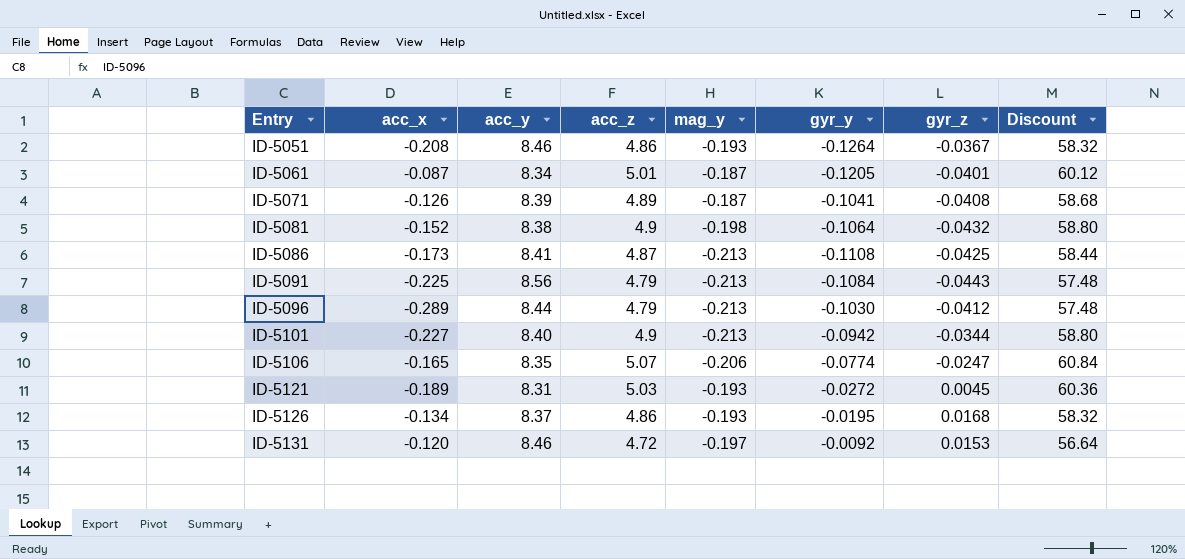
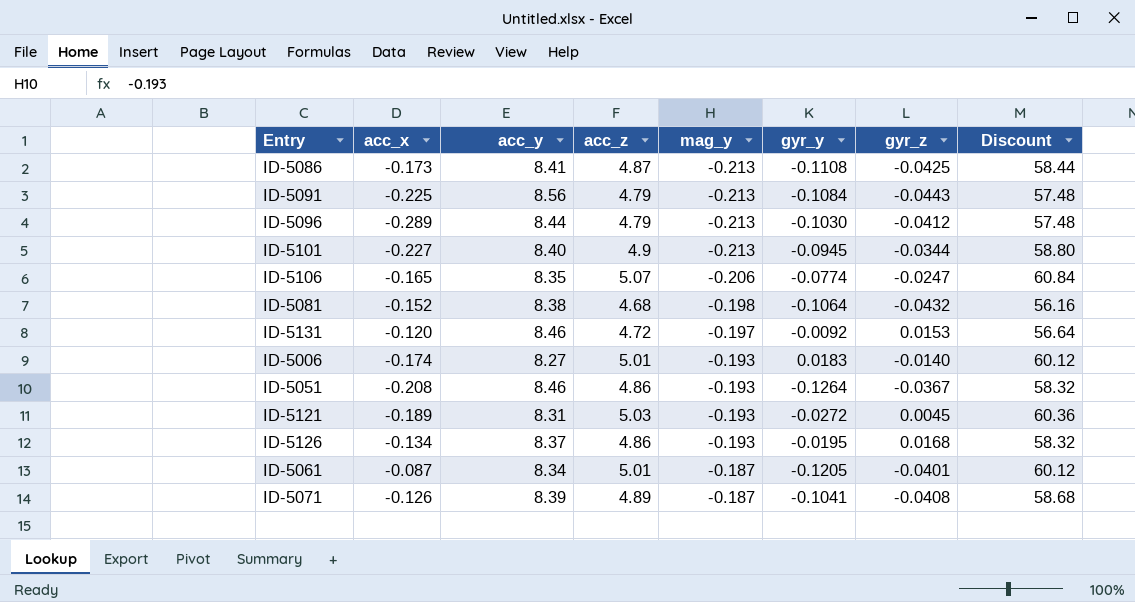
row order: Entry ascending -> mag_y ascending
ID-5101 | gyr_y: -0.0942 -> -0.0945
ID-5081 | acc_z: 4.9 -> 4.68
ID-5081 | Discount: 58.80 -> 56.16
row ID-5006: none -> -0.174 | 8.27 | 5.01 | -0.193 | 0.0183 | -0.0140 | 60.12

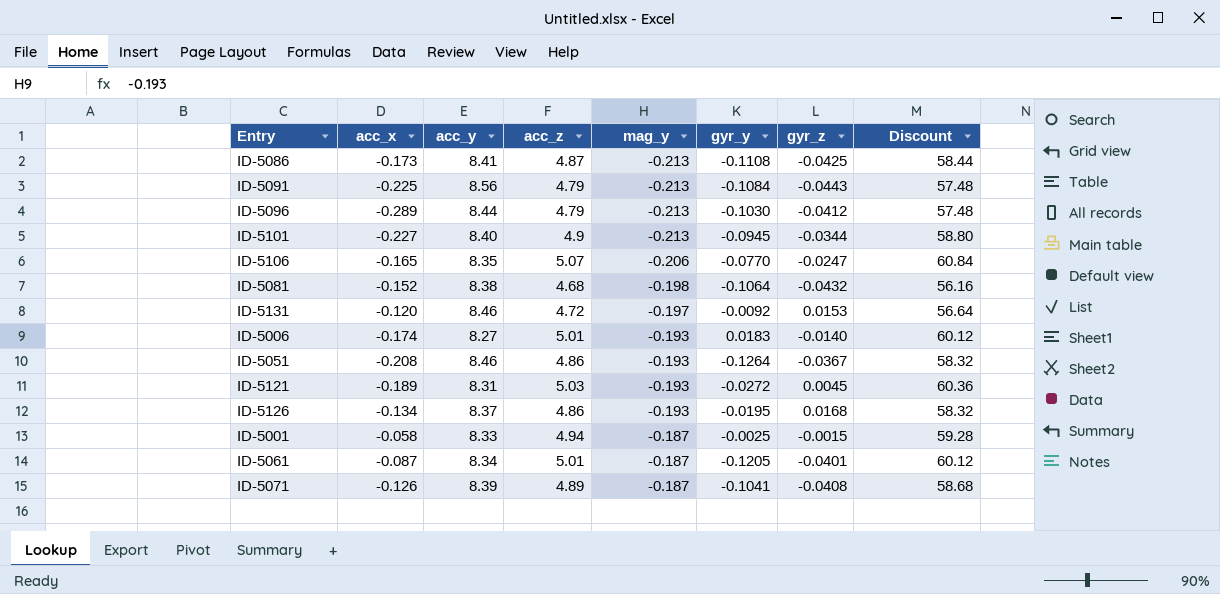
ID-5106 | gyr_y: -0.0774 -> -0.0770
row ID-5001: none -> -0.058 | 8.33 | 4.94 | -0.187 | -0.0025 | -0.0015 | 59.28

